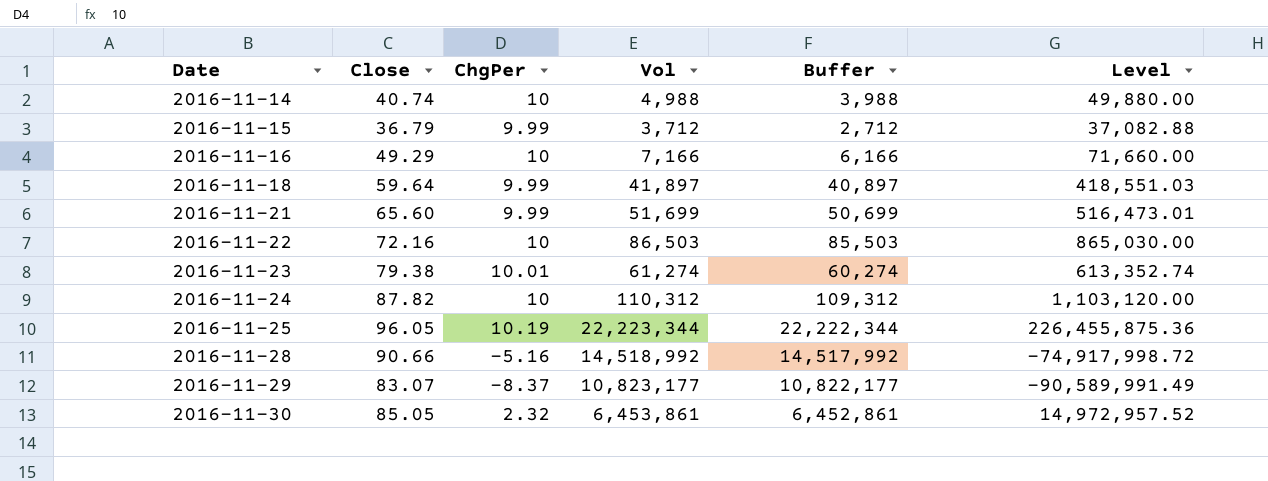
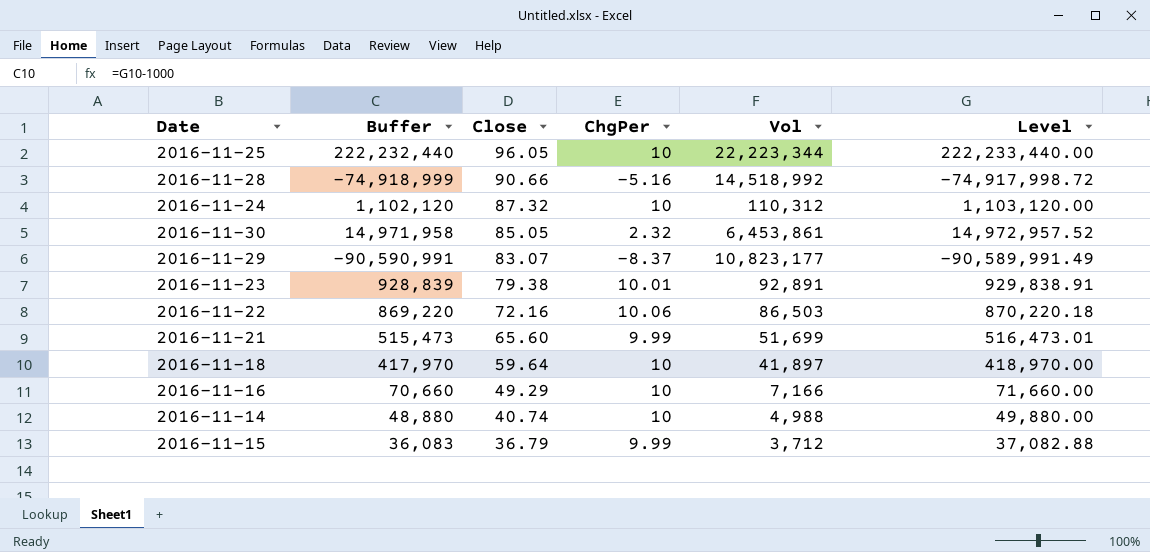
row order: Date ascending -> Close descending
column Buffer | formula: [Vol] - 1000 -> [Level] - 1000
column Buffer | position: 5 -> 2
2016-11-25 | ChgPer: 10.19 -> 10
2016-11-25 | Level: 226,455,875.36 -> 222,233,440.00
2016-11-24 | Close: 87.82 -> 87.32
2016-11-23 | Vol: 61,274 -> 92,891
2016-11-23 | Level: 613,352.74 -> 929,838.91
2016-11-22 | ChgPer: 10 -> 10.06
2016-11-22 | Level: 865,030.00 -> 870,220.18
2016-11-18 | ChgPer: 9.99 -> 10
2016-11-18 | Level: 418,551.03 -> 418,970.00

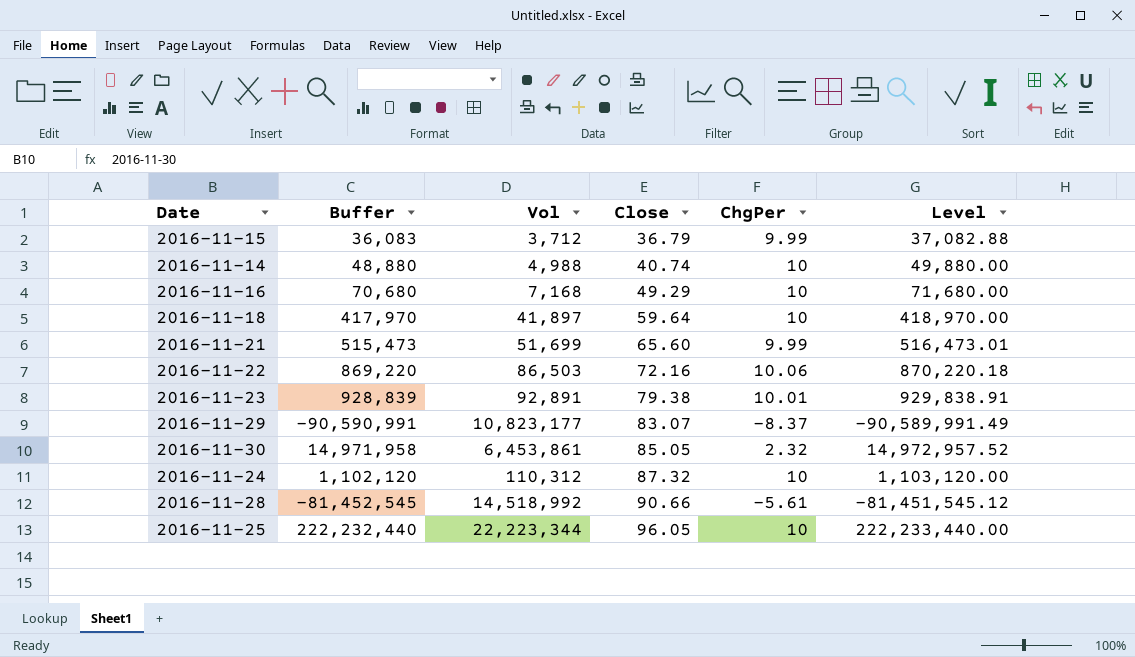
row order: Close descending -> Close ascending
column Vol | position: 5 -> 3
2016-11-16 | Buffer: 70,660 -> 70,680
2016-11-16 | Vol: 7,166 -> 7,168
2016-11-16 | Level: 71,660.00 -> 71,680.00
2016-11-28 | Buffer: -74,918,999 -> -81,452,545
2016-11-28 | ChgPer: -5.16 -> -5.61
2016-11-28 | Level: -74,917,998.72 -> -81,451,545.12

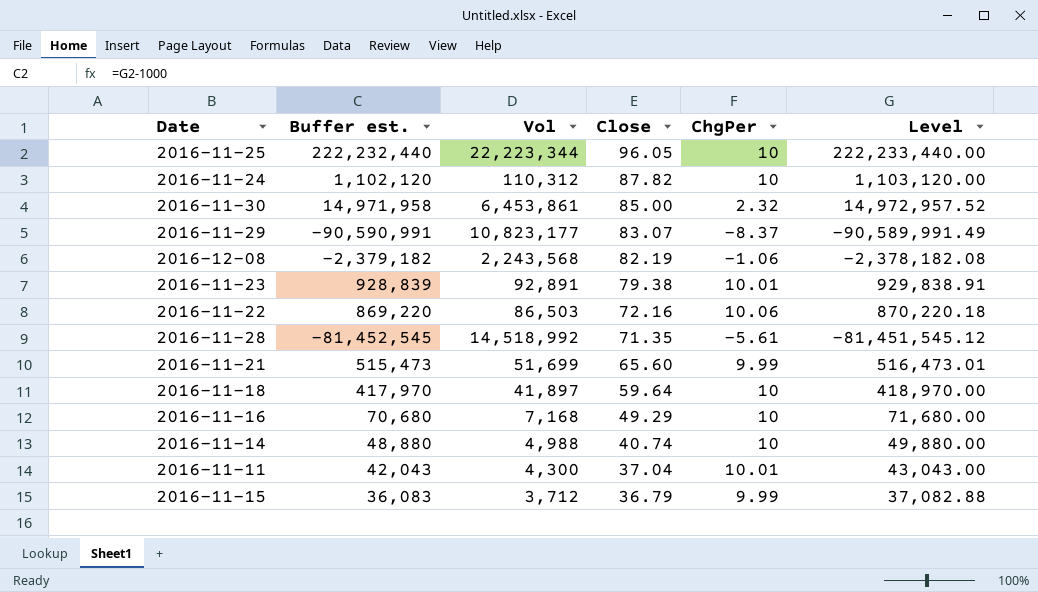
row order: Close ascending -> Close descending
column name: Buffer -> Buffer est.
2016-11-24 | Close: 87.32 -> 87.82
2016-11-30 | Close: 85.05 -> 85.00
row 2016-12-08: none -> -2,379,182 | 2,243,568 | 82.19 | -1.06 | -2,378,182.08
2016-11-28 | Close: 90.66 -> 71.35
row 2016-11-11: none -> 42,043 | 4,300 | 37.04 | 10.01 | 43,043.00

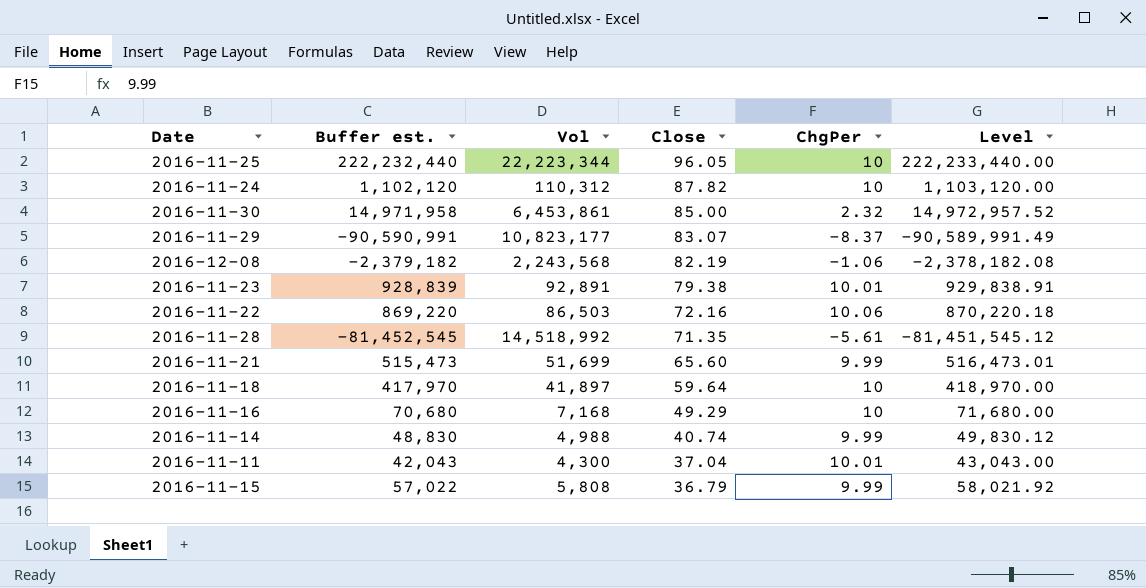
2016-11-14 | Buffer est.: 48,880 -> 48,830
2016-11-14 | ChgPer: 10 -> 9.99
2016-11-14 | Level: 49,880.00 -> 49,830.12
2016-11-15 | Buffer est.: 36,083 -> 57,022
2016-11-15 | Vol: 3,712 -> 5,808
2016-11-15 | Level: 37,082.88 -> 58,021.92

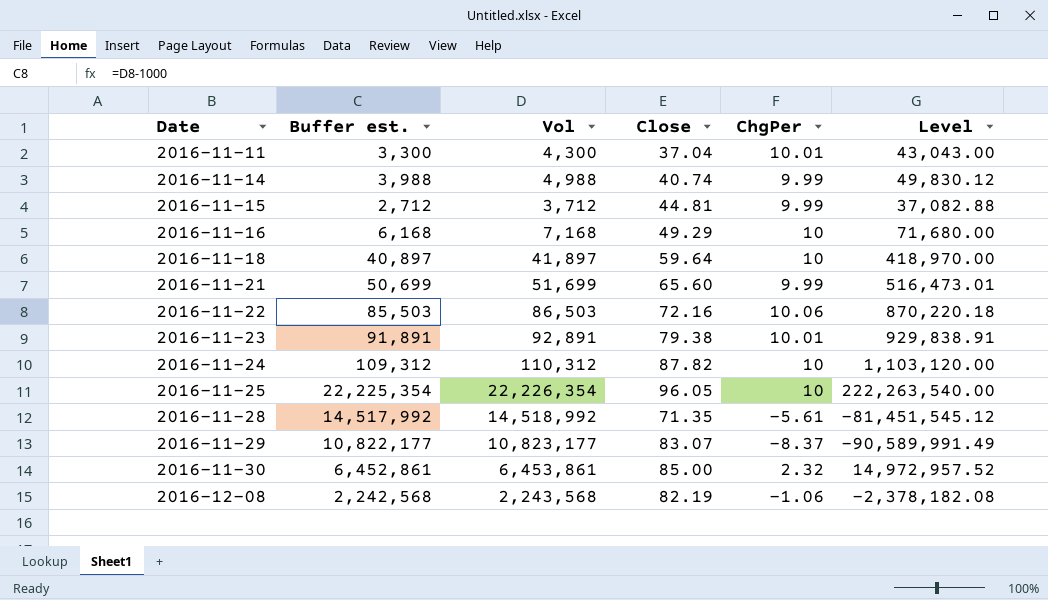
row order: Close descending -> Date ascending
column Buffer est. | formula: [Level] - 1000 -> [Vol] - 1000
2016-11-15 | Vol: 5,808 -> 3,712
2016-11-15 | Close: 36.79 -> 44.81
2016-11-15 | Level: 58,021.92 -> 37,082.88
2016-11-25 | Vol: 22,223,344 -> 22,226,354
2016-11-25 | Level: 222,233,440.00 -> 222,263,540.00

